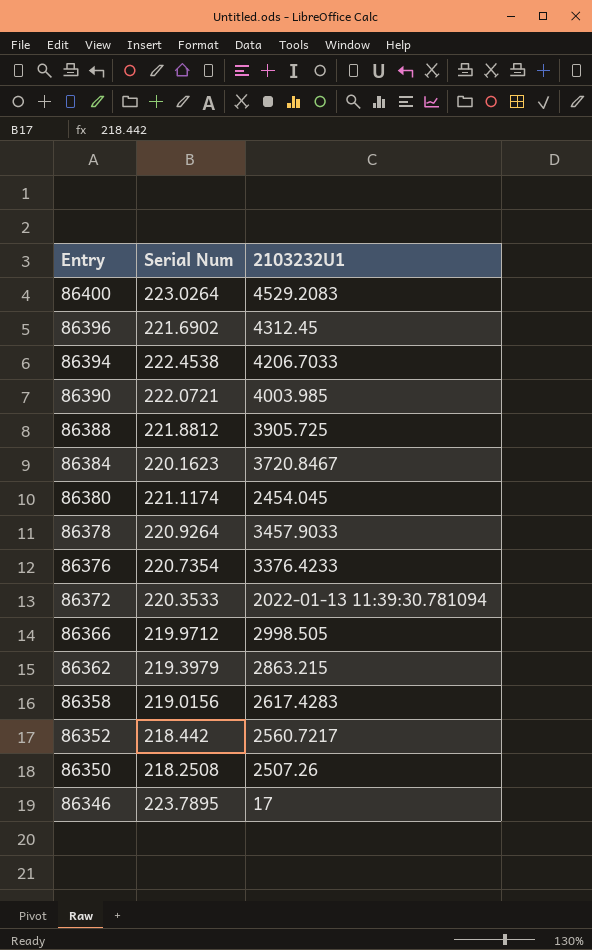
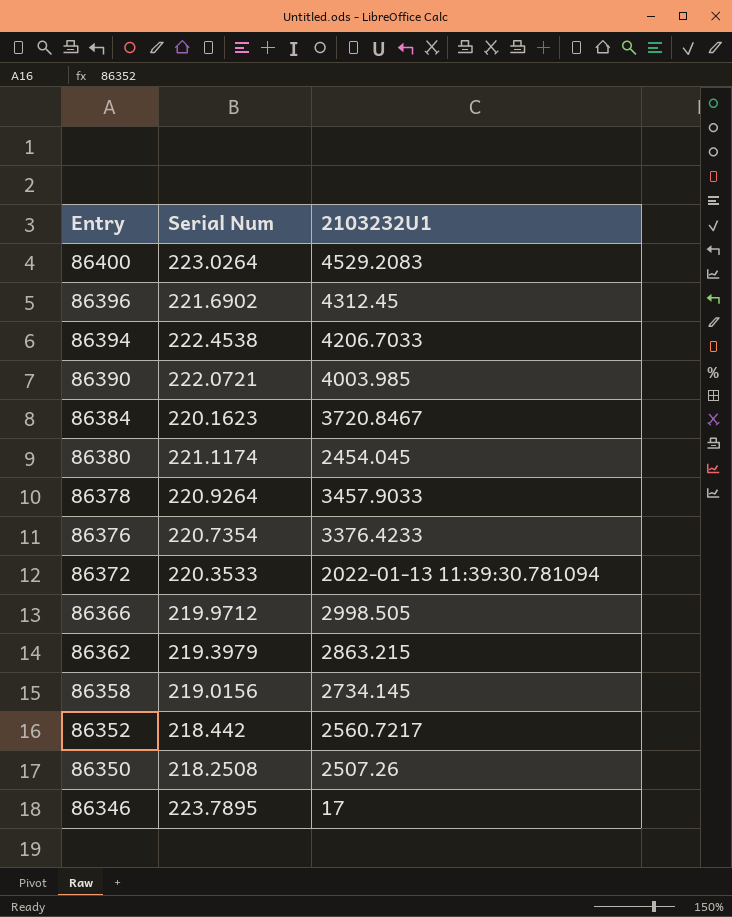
row 86388: 221.8812 | 3905.725 -> none
86358 | 2103232U1: 2617.4283 -> 2734.145

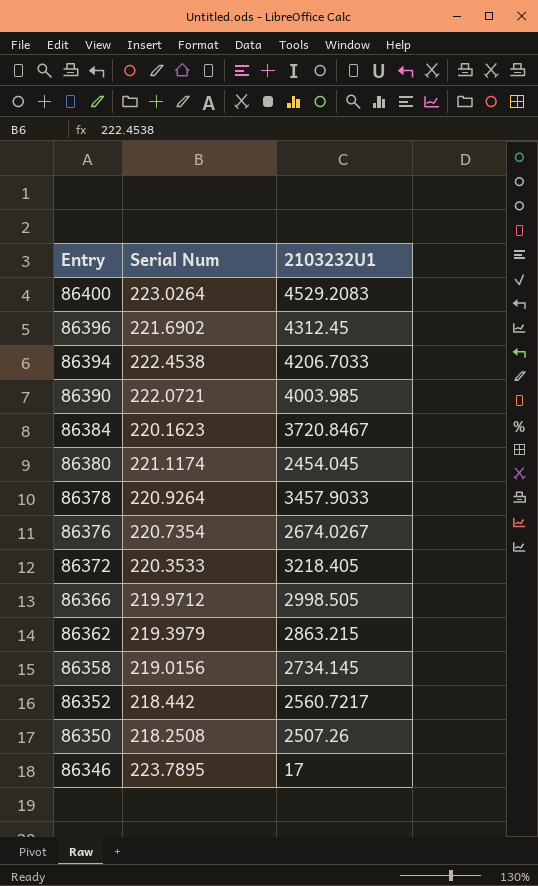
86376 | 2103232U1: 3376.4233 -> 2674.0267
86372 | 2103232U1: 2022-01-13 11:39:30.781094 -> 3218.405

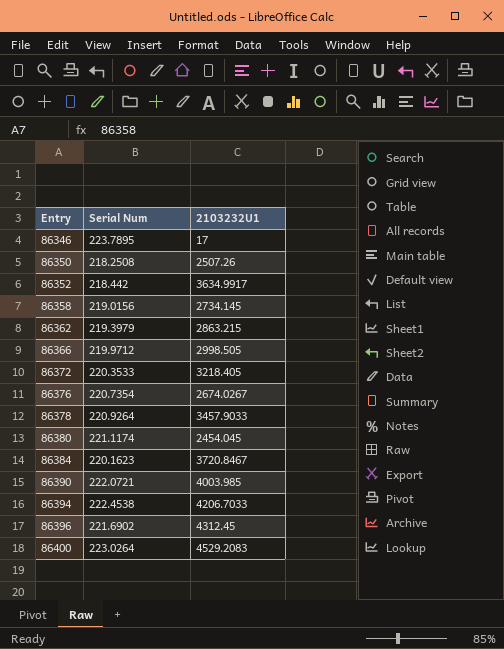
row order: Entry descending -> Entry ascending
86352 | 2103232U1: 2560.7217 -> 3634.9917

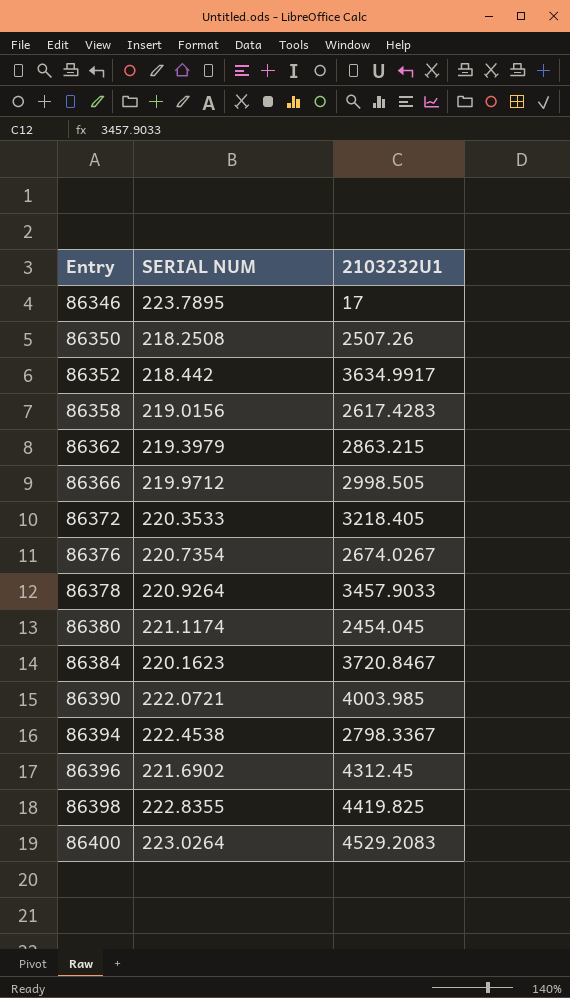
column name: Serial Num -> SERIAL NUM
86358 | 2103232U1: 2734.145 -> 2617.4283
86394 | 2103232U1: 4206.7033 -> 2798.3367
row 86398: none -> 222.8355 | 4419.825

